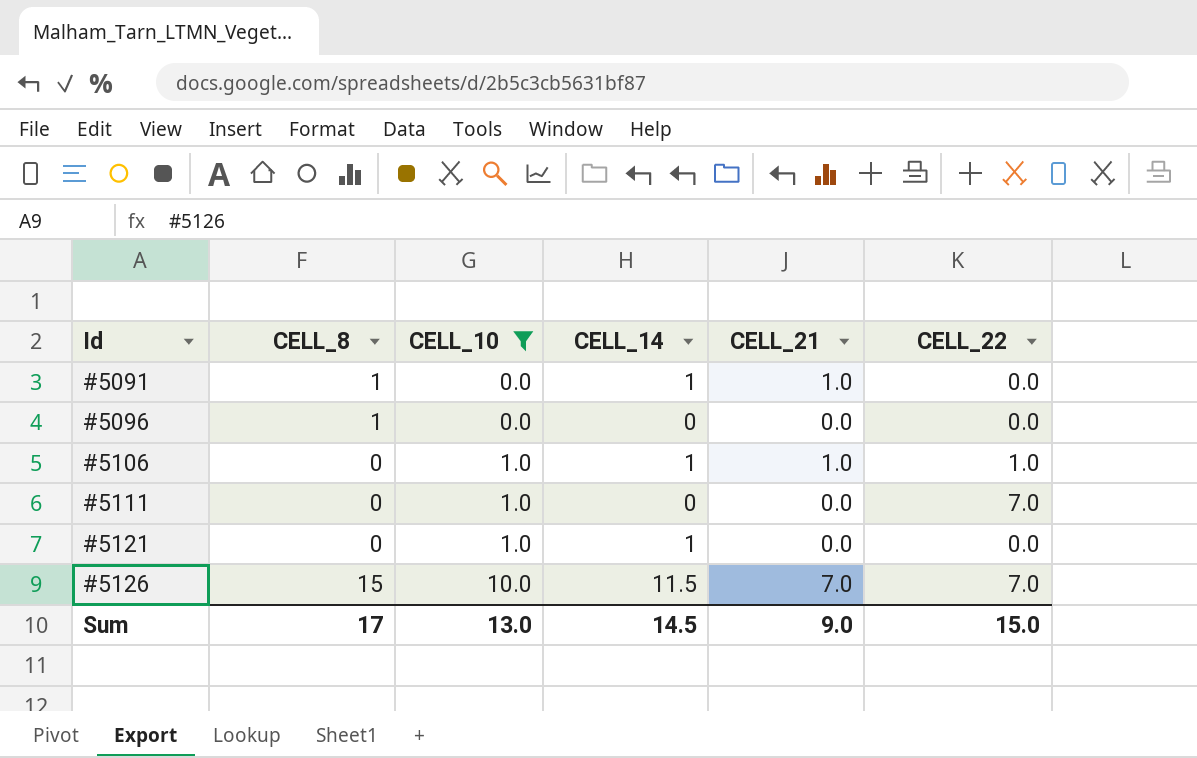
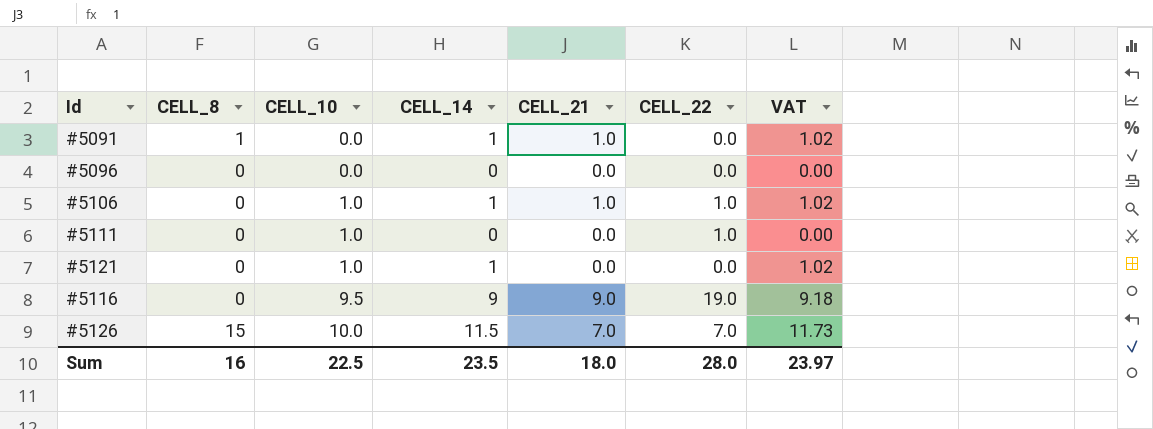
filter: CELL_10 != 9.5 -> none
column VAT | formula: none -> [CELL_14] * 1.02
#5096 | CELL_8: 1 -> 0
#5111 | CELL_22: 7.0 -> 1.0
Sum | CELL_8: 17 -> 16
Sum | CELL_10: 13.0 -> 22.5
Sum | CELL_14: 14.5 -> 23.5
Sum | CELL_21: 9.0 -> 18.0
Sum | CELL_22: 15.0 -> 28.0

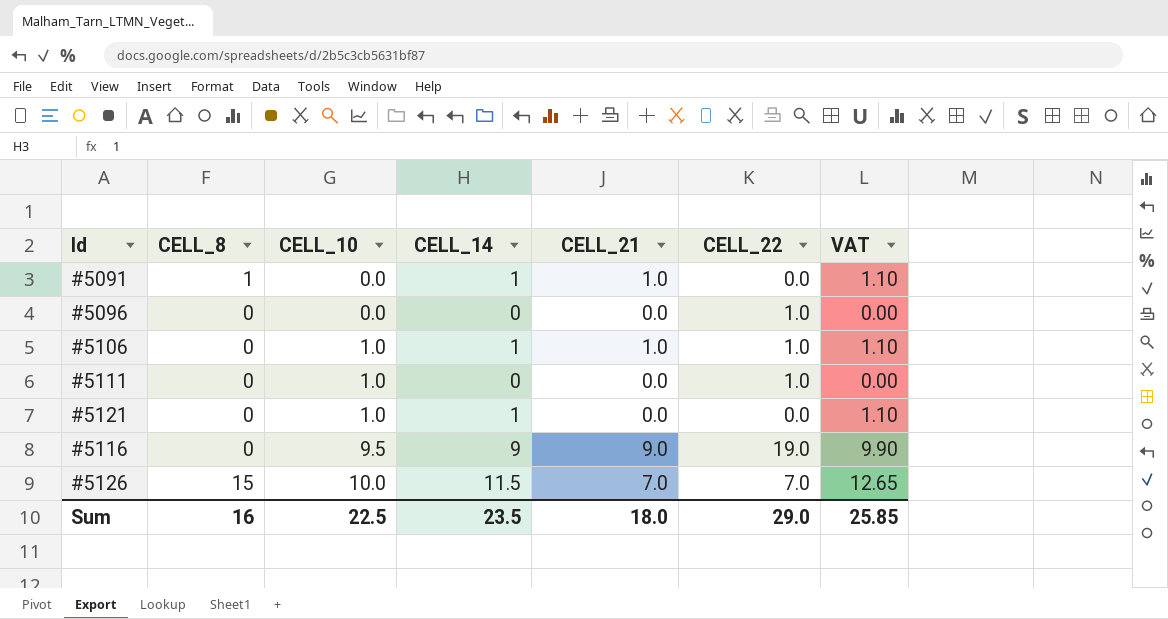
column VAT | formula: [CELL_14] * 1.02 -> [CELL_14] * 1.1
#5096 | CELL_22: 0.0 -> 1.0
Sum | CELL_22: 28.0 -> 29.0
Sum | VAT: 23.97 -> 25.85

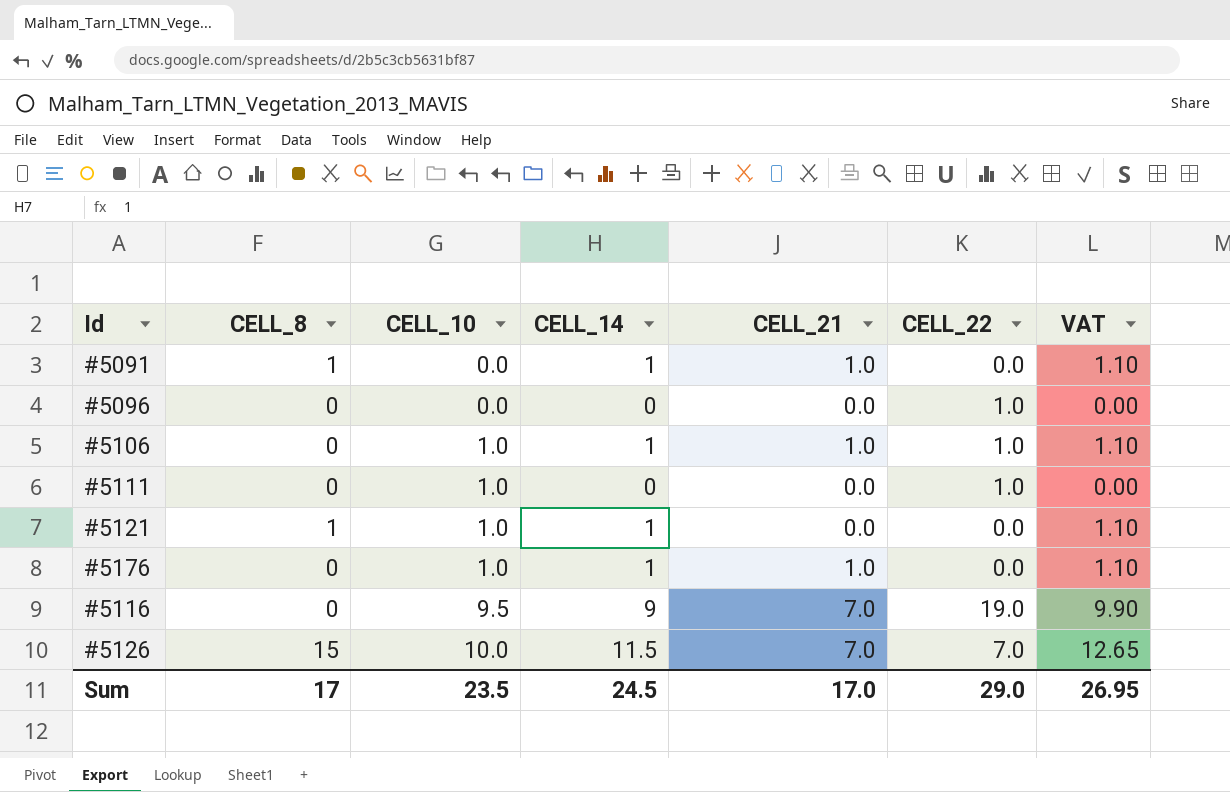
#5121 | CELL_8: 0 -> 1
row #5176: none -> 0 | 1.0 | 1 | 1.0 | 0.0 | 1.10
#5116 | CELL_21: 9.0 -> 7.0
Sum | CELL_8: 16 -> 17
Sum | CELL_10: 22.5 -> 23.5
Sum | CELL_14: 23.5 -> 24.5
Sum | CELL_21: 18.0 -> 17.0
Sum | VAT: 25.85 -> 26.95

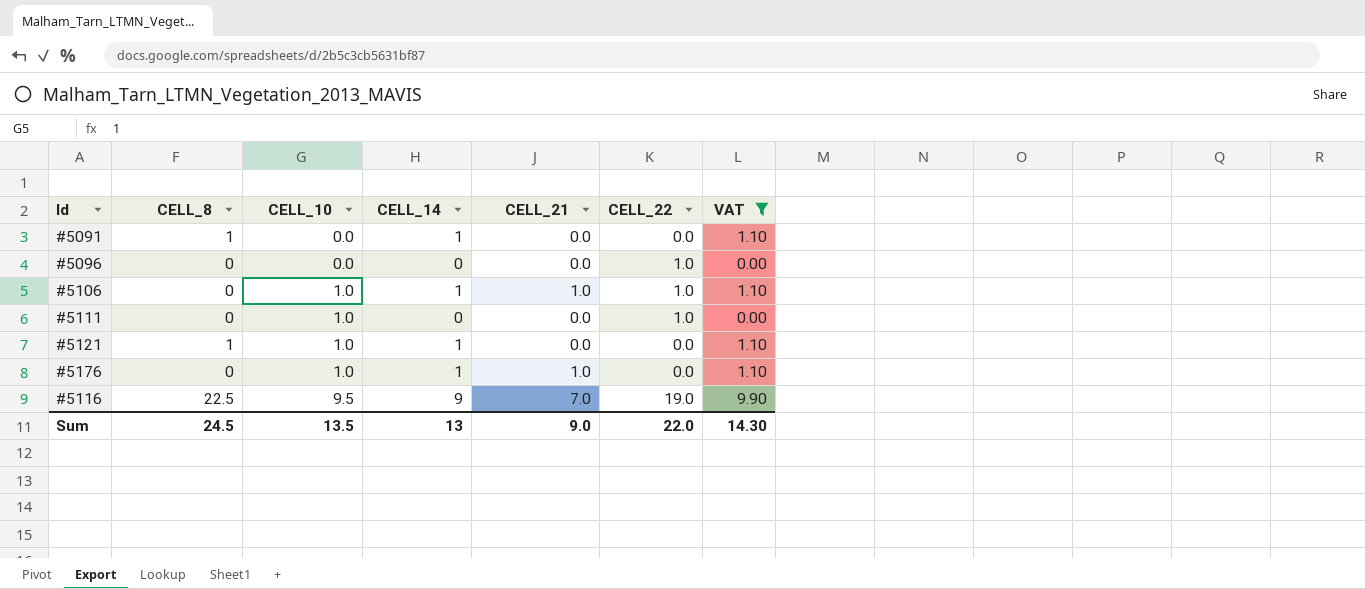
filter: none -> VAT != 12.65
#5091 | CELL_21: 1.0 -> 0.0
#5116 | CELL_8: 0 -> 22.5
Sum | CELL_8: 17 -> 24.5
Sum | CELL_10: 23.5 -> 13.5
Sum | CELL_14: 24.5 -> 13
Sum | CELL_21: 17.0 -> 9.0
Sum | CELL_22: 29.0 -> 22.0
Sum | VAT: 26.95 -> 14.30

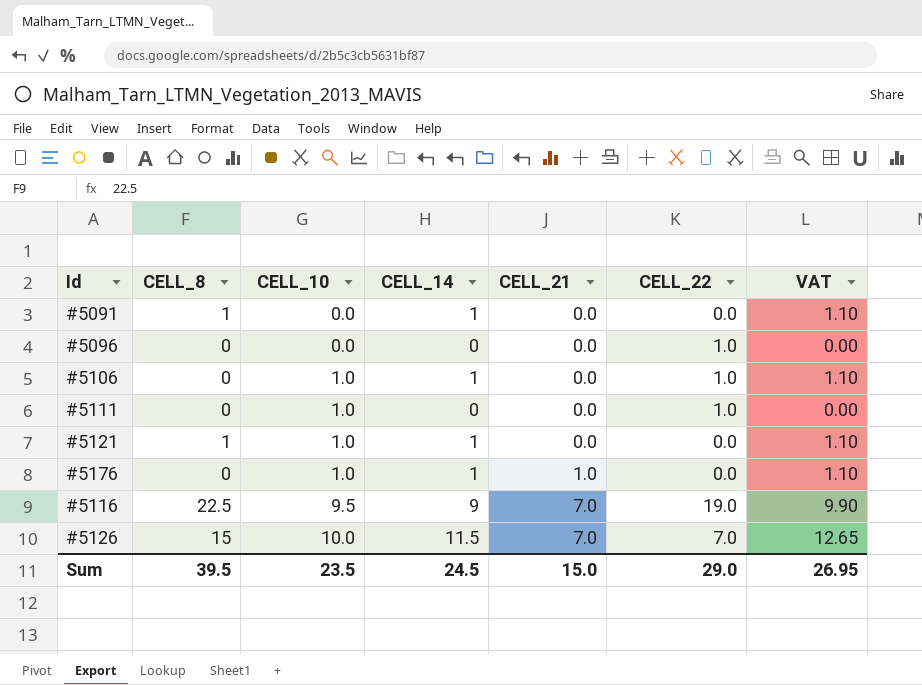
filter: VAT != 12.65 -> none
#5106 | CELL_21: 1.0 -> 0.0
Sum | CELL_8: 24.5 -> 39.5
Sum | CELL_10: 13.5 -> 23.5
Sum | CELL_14: 13 -> 24.5
Sum | CELL_21: 9.0 -> 15.0
Sum | CELL_22: 22.0 -> 29.0
Sum | VAT: 14.30 -> 26.95

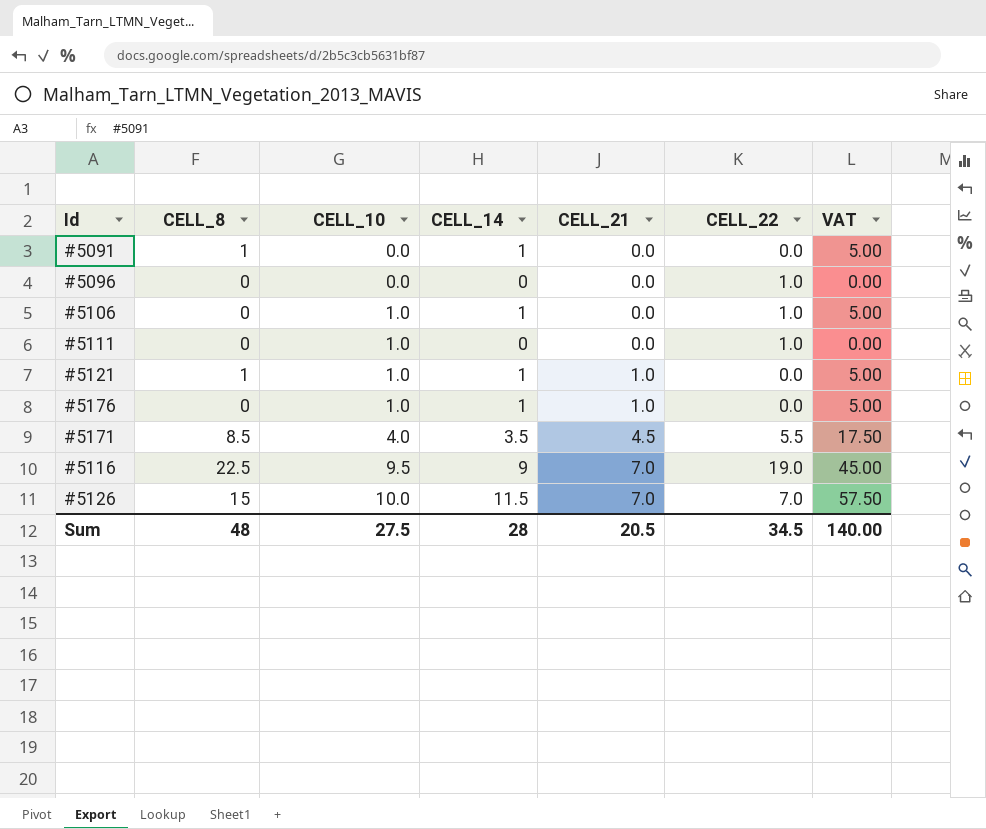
column VAT | formula: [CELL_14] * 1.1 -> [CELL_14] * 5
#5121 | CELL_21: 0.0 -> 1.0
row #5171: none -> 8.5 | 4.0 | 3.5 | 4.5 | 5.5 | 17.50
Sum | CELL_8: 39.5 -> 48
Sum | CELL_10: 23.5 -> 27.5
Sum | CELL_14: 24.5 -> 28
Sum | CELL_21: 15.0 -> 20.5
Sum | CELL_22: 29.0 -> 34.5
Sum | VAT: 26.95 -> 140.00

